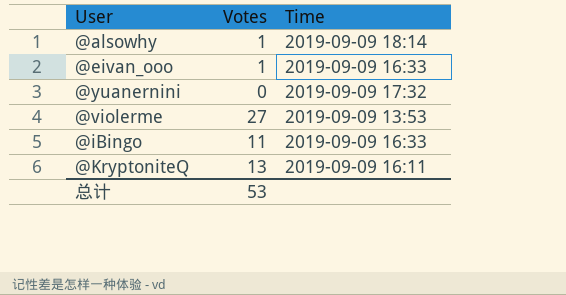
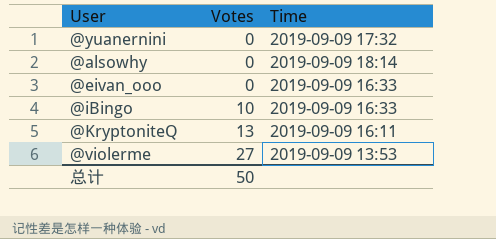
row order: none -> Votes ascending
@alsowhy | Votes: 1 -> 0
@eivan_ooo | Votes: 1 -> 0
@iBingo | Votes: 11 -> 10
总计 | Votes: 53 -> 50

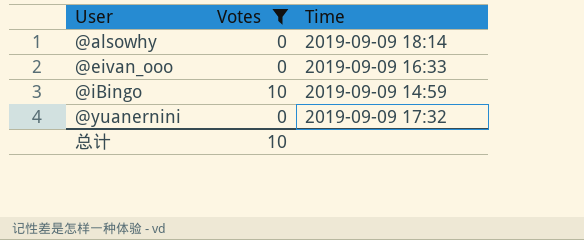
filter: none -> Votes <= 10
row order: Votes ascending -> User ascending
@iBingo | Time: 2019-09-09 16:33 -> 2019-09-09 14:59
总计 | Votes: 50 -> 10

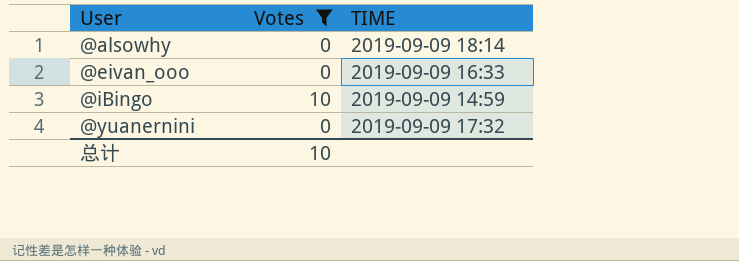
column name: Time -> TIME

